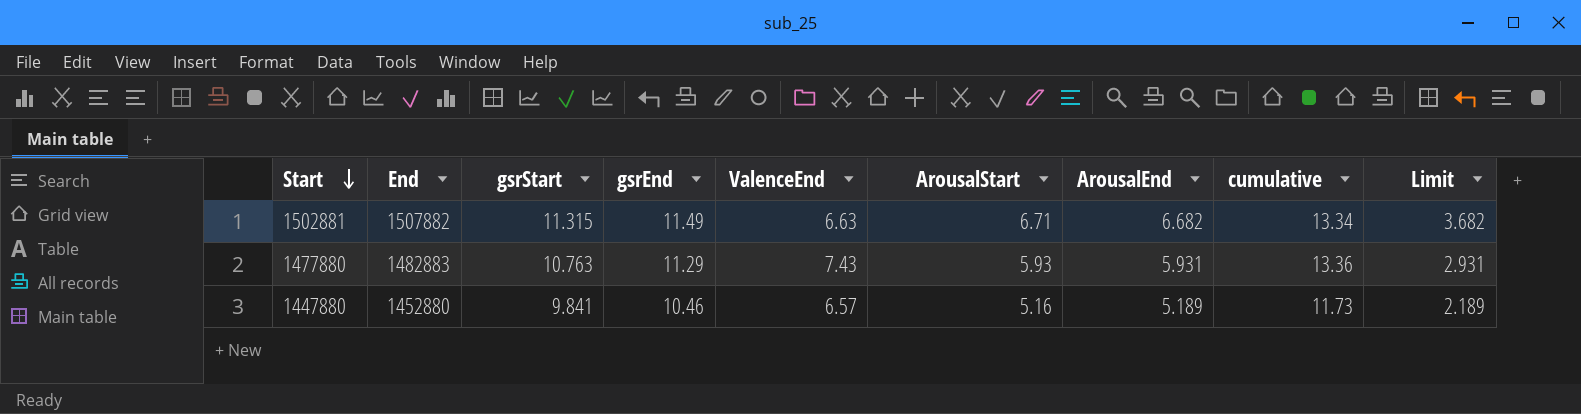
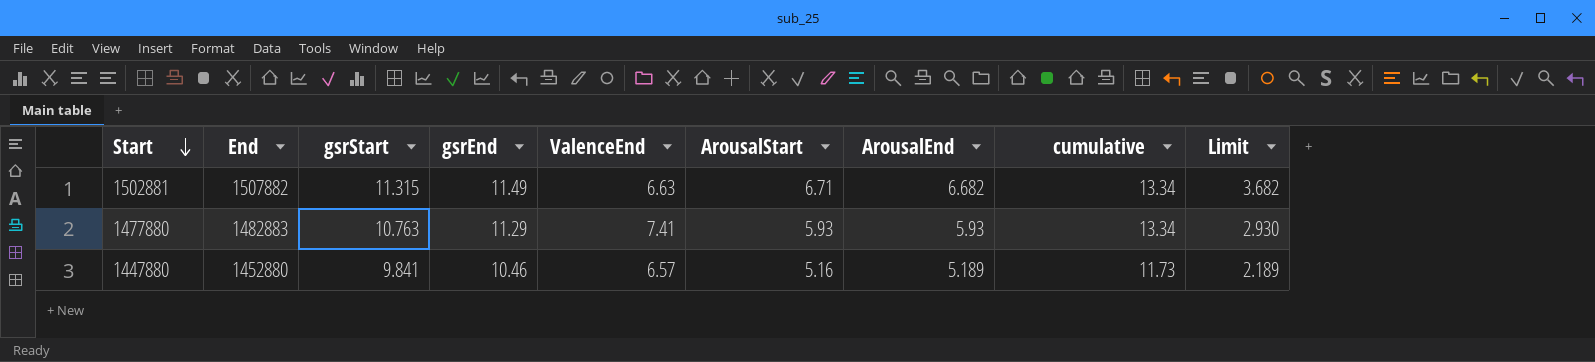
1477880 | ValenceEnd: 7.43 -> 7.41
1477880 | ArousalEnd: 5.931 -> 5.93
1477880 | cumulative: 13.36 -> 13.34
1477880 | Limit: 2.931 -> 2.930

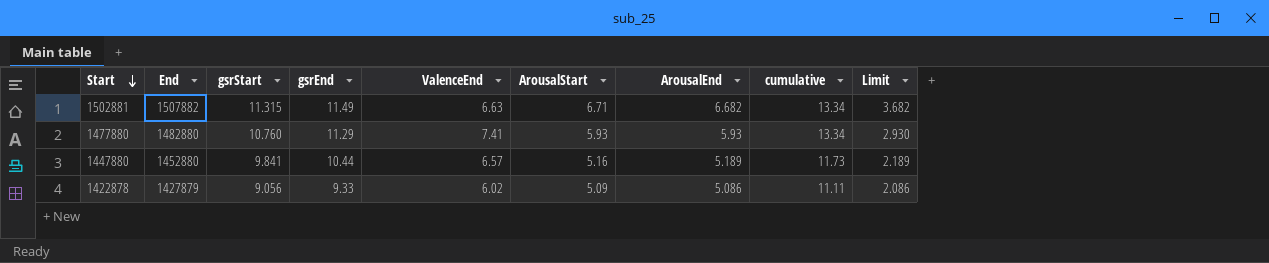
1477880 | End: 1482883 -> 1482880
1477880 | gsrStart: 10.763 -> 10.760
1447880 | gsrEnd: 10.46 -> 10.44
row 1422878: none -> 1427879 | 9.056 | 9.33 | 6.02 | 5.09 | 5.086 | 11.11 | 2.086

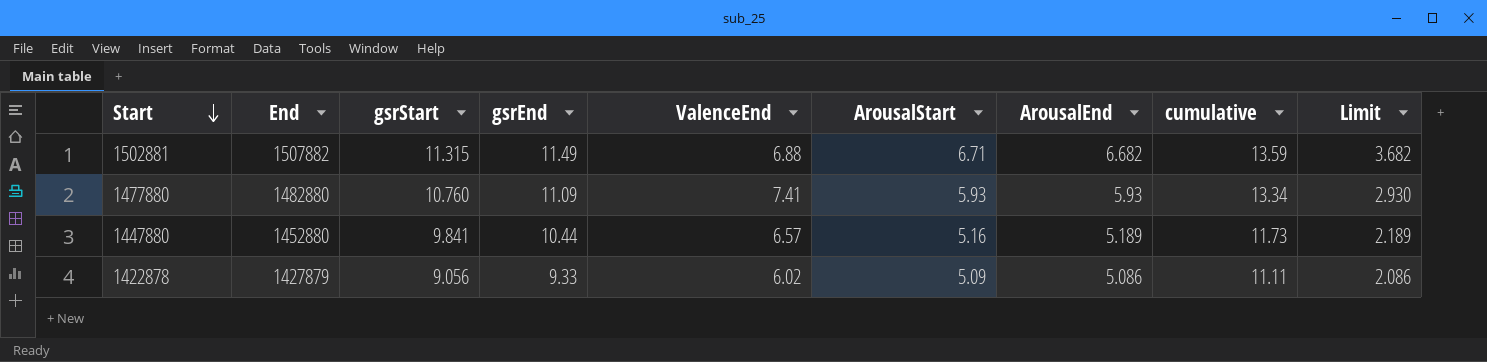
1502881 | ValenceEnd: 6.63 -> 6.88
1502881 | cumulative: 13.34 -> 13.59
1477880 | gsrEnd: 11.29 -> 11.09

